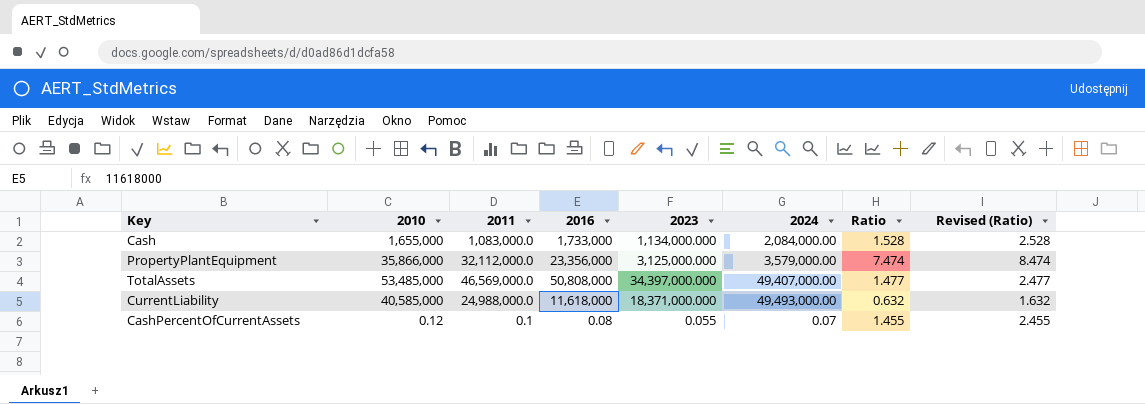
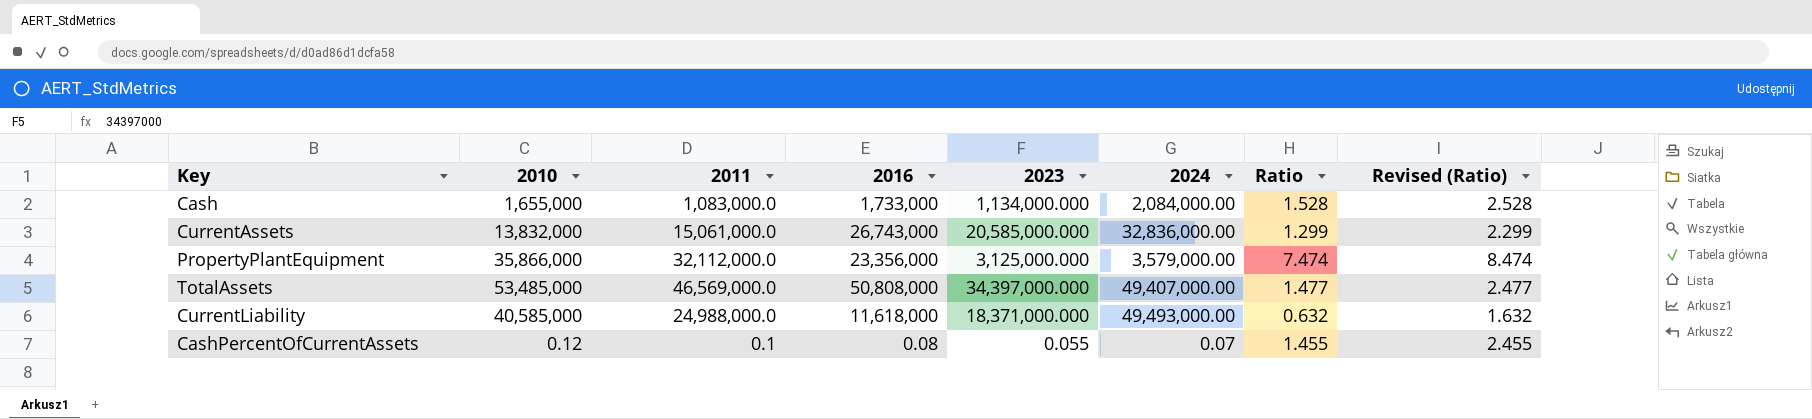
row CurrentAssets: none -> 13,832,000 | 15,061,000.0 | 26,743,000 | 20,585,000.000 | 32,836,000.00 | 1.299 | 2.299

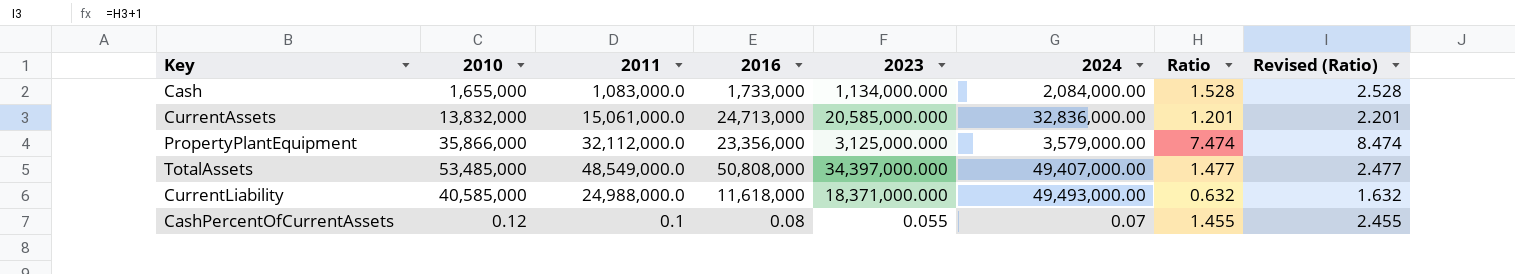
CurrentAssets | 2016: 26,743,000 -> 24,713,000
CurrentAssets | Ratio: 1.299 -> 1.201
CurrentAssets | Revised (Ratio): 2.299 -> 2.201
TotalAssets | 2011: 46,569,000.0 -> 48,549,000.0

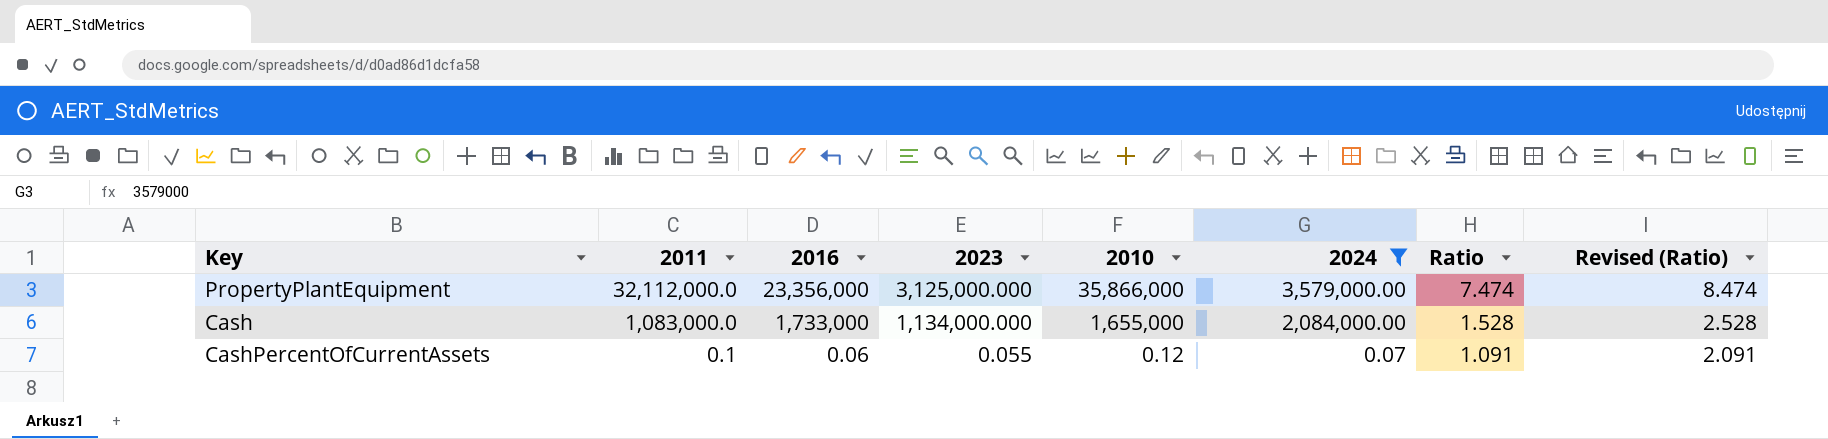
filter: none -> 2024 <= 3,579,000.00
row order: none -> 2011 descending
column 2010 | position: 2 -> 5
CashPercentOfCurrentAssets | 2016: 0.08 -> 0.06
CashPercentOfCurrentAssets | Ratio: 1.455 -> 1.091
CashPercentOfCurrentAssets | Revised (Ratio): 2.455 -> 2.091

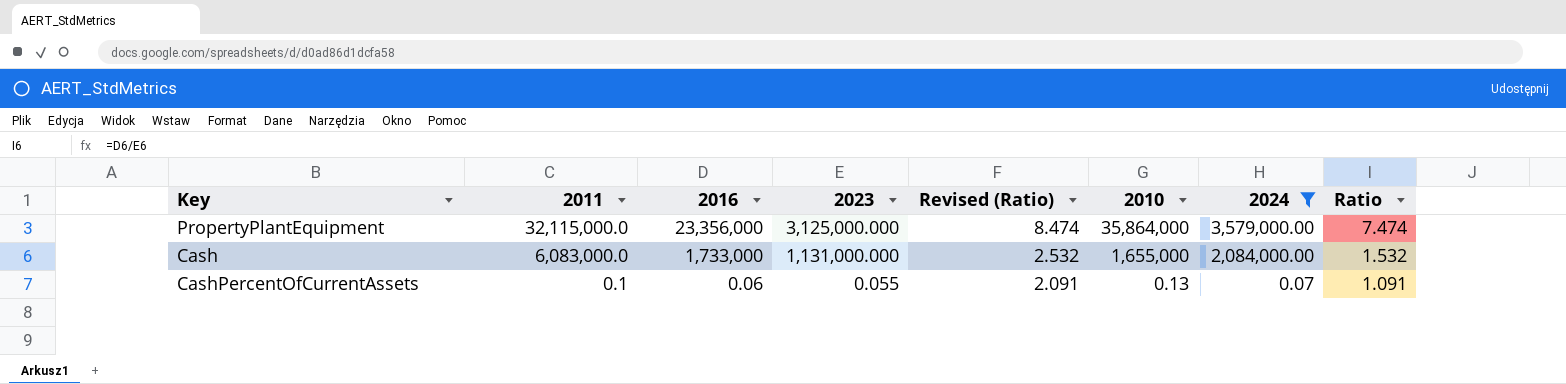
column Revised (Ratio) | position: 8 -> 5
PropertyPlantEquipment | 2011: 32,112,000.0 -> 32,115,000.0
PropertyPlantEquipment | 2010: 35,866,000 -> 35,864,000
Cash | 2011: 1,083,000.0 -> 6,083,000.0
Cash | 2023: 1,134,000.000 -> 1,131,000.000
Cash | Revised (Ratio): 2.528 -> 2.532
Cash | Ratio: 1.528 -> 1.532
CashPercentOfCurrentAssets | 2010: 0.12 -> 0.13

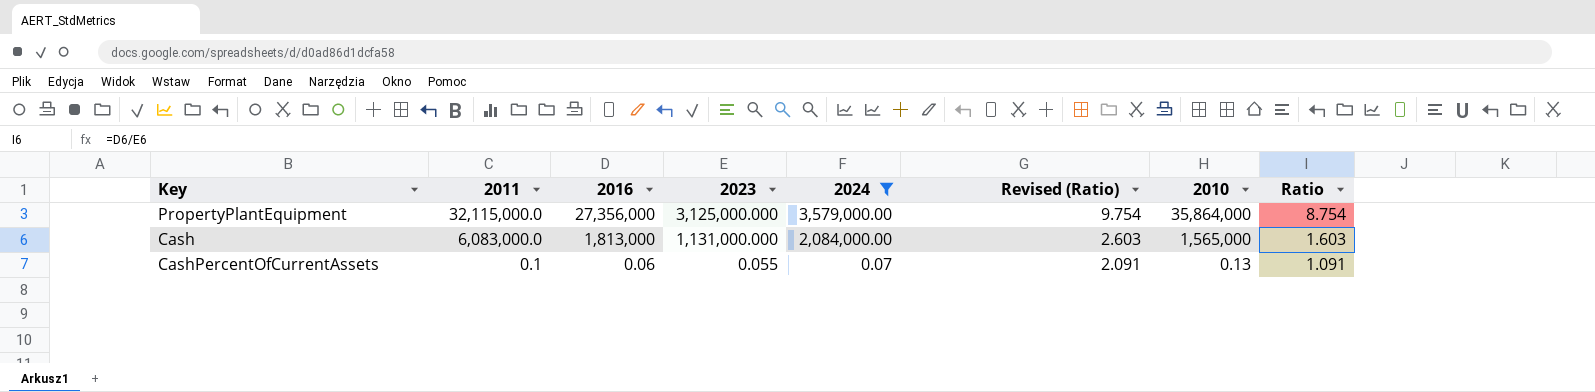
column 2024 | position: 7 -> 5
PropertyPlantEquipment | 2016: 23,356,000 -> 27,356,000
PropertyPlantEquipment | Revised (Ratio): 8.474 -> 9.754
PropertyPlantEquipment | Ratio: 7.474 -> 8.754
Cash | 2016: 1,733,000 -> 1,813,000
Cash | Revised (Ratio): 2.532 -> 2.603
Cash | 2010: 1,655,000 -> 1,565,000
Cash | Ratio: 1.532 -> 1.603

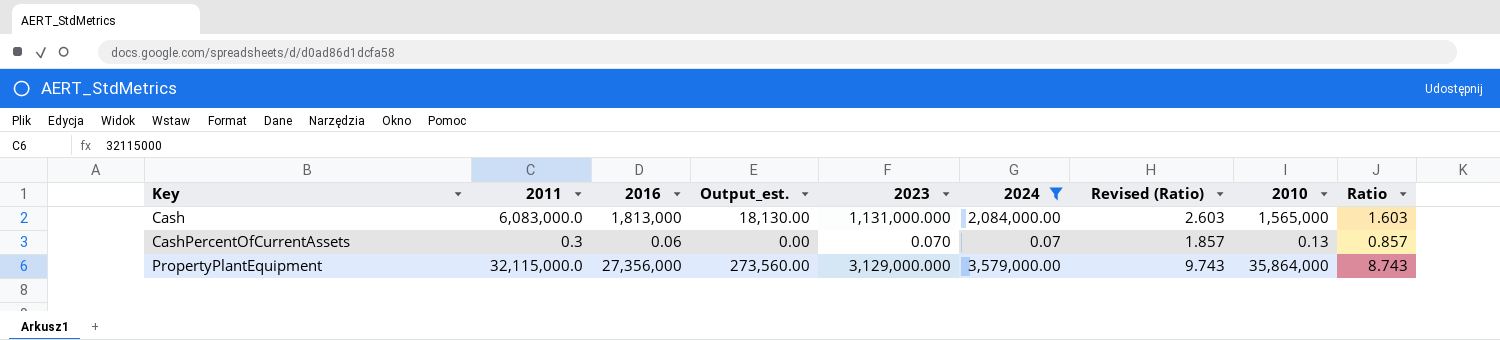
row order: 2011 descending -> Key ascending
column Output_est. | formula: none -> [2016] * 0.01
CashPercentOfCurrentAssets | 2011: 0.1 -> 0.3
CashPercentOfCurrentAssets | 2023: 0.055 -> 0.070
CashPercentOfCurrentAssets | Revised (Ratio): 2.091 -> 1.857
CashPercentOfCurrentAssets | Ratio: 1.091 -> 0.857
PropertyPlantEquipment | 2023: 3,125,000.000 -> 3,129,000.000
PropertyPlantEquipment | Revised (Ratio): 9.754 -> 9.743
PropertyPlantEquipment | Ratio: 8.754 -> 8.743

